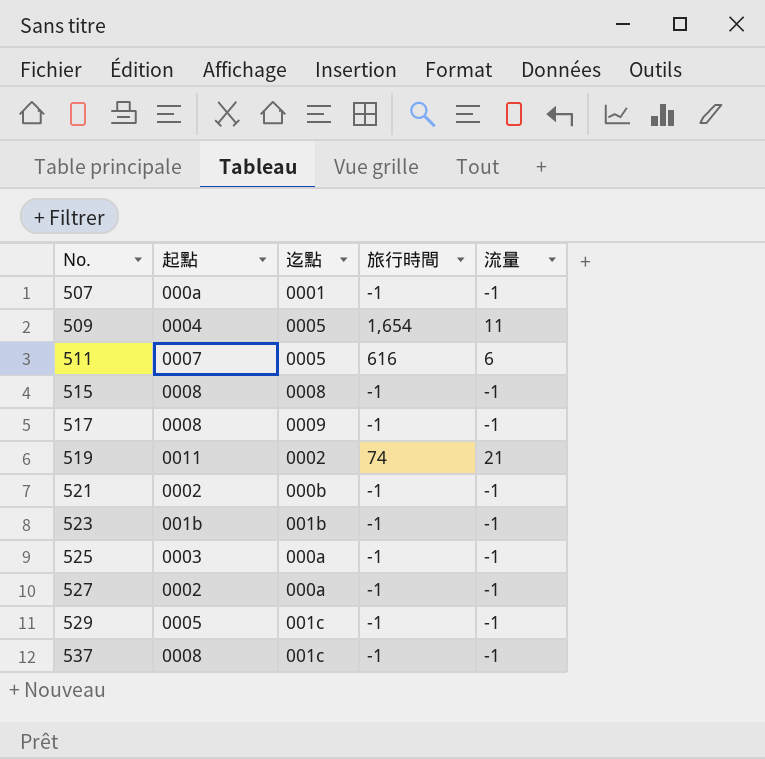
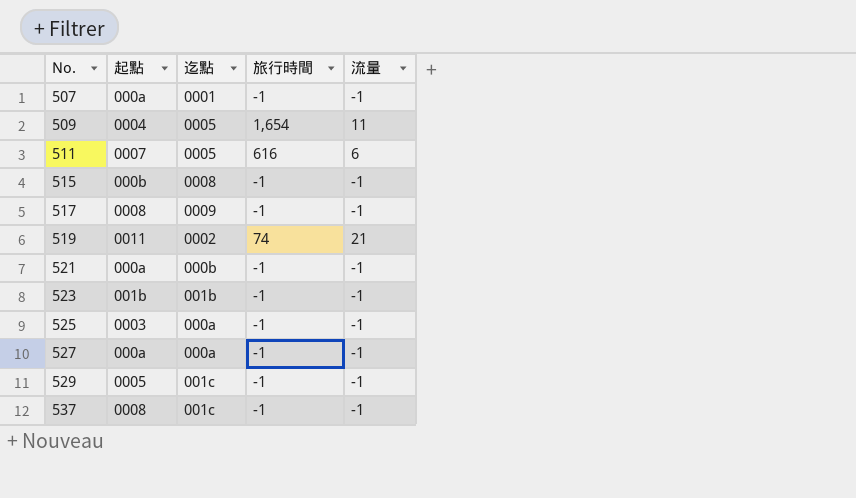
515 | 起點: 0008 -> 000b
521 | 起點: 0002 -> 000a
527 | 起點: 0002 -> 000a

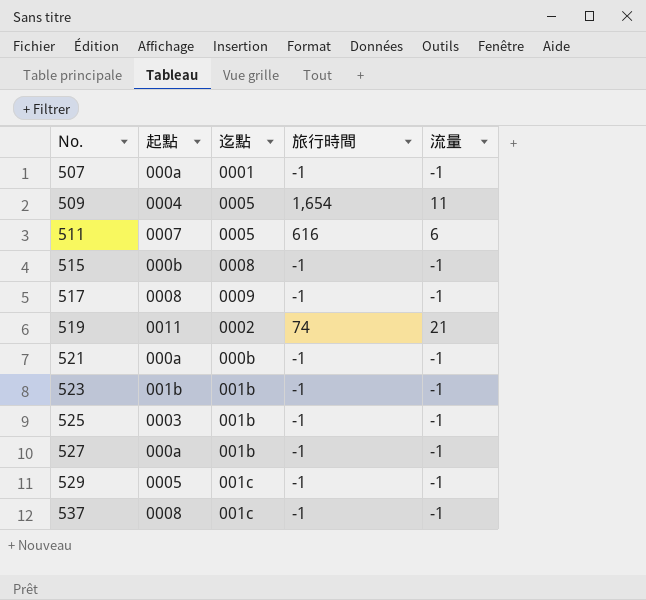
525 | 迄點: 000a -> 001b
527 | 迄點: 000a -> 001b

